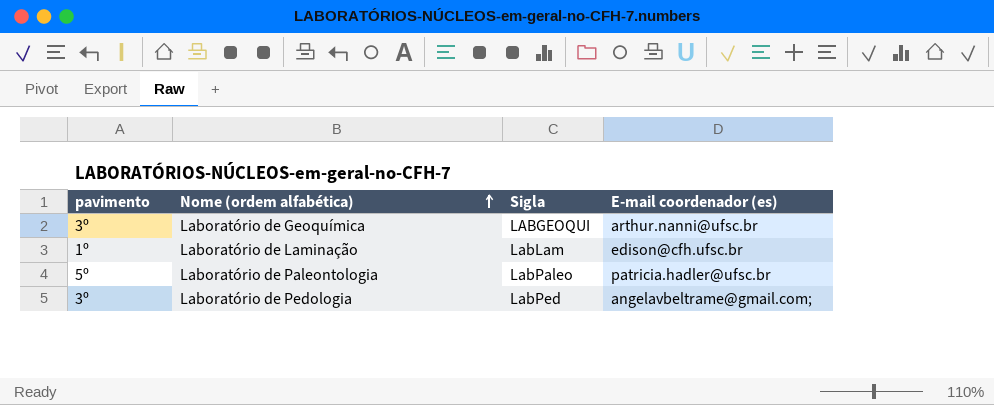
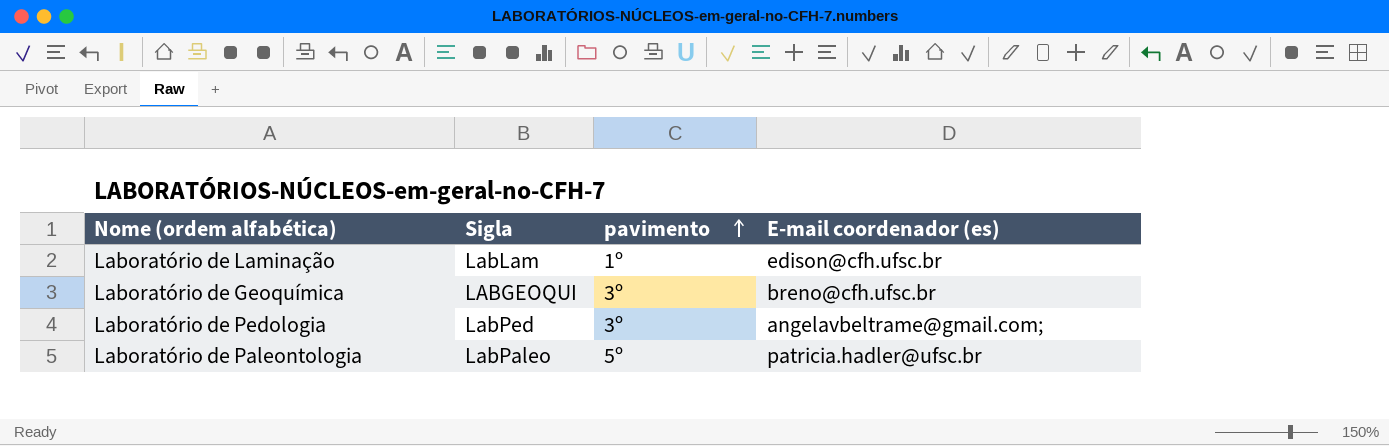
row order: Nome (ordem alfabética) ascending -> pavimento ascending
column pavimento | position: 1 -> 3
Laboratório de Geoquímica | E-mail coordenador (es): arthur.nanni@ufsc.br -> breno@cfh.ufsc.br

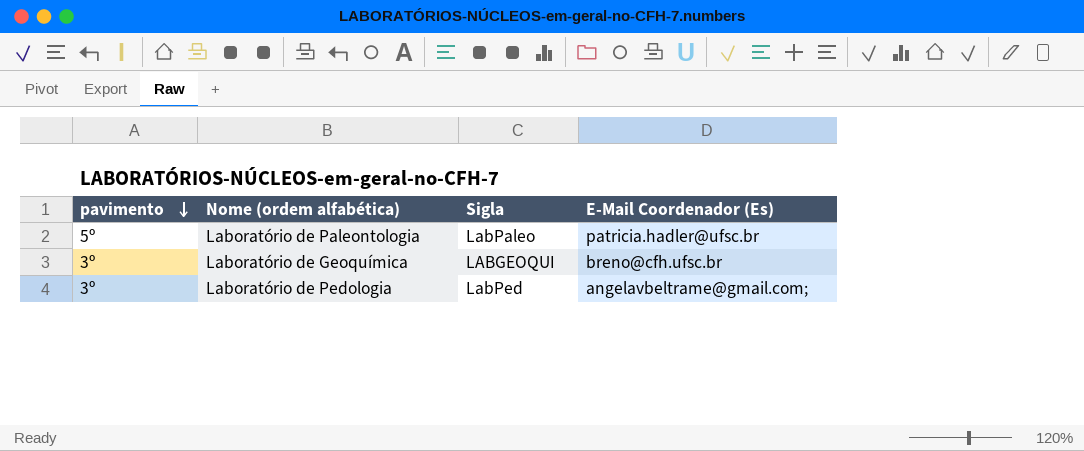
row order: pavimento ascending -> pavimento descending
column pavimento | position: 3 -> 1
column name: E-mail coordenador (es) -> E-Mail Coordenador (Es)
row Laboratório de Laminação: LabLam | 1º | edison@cfh.ufsc.br -> none

